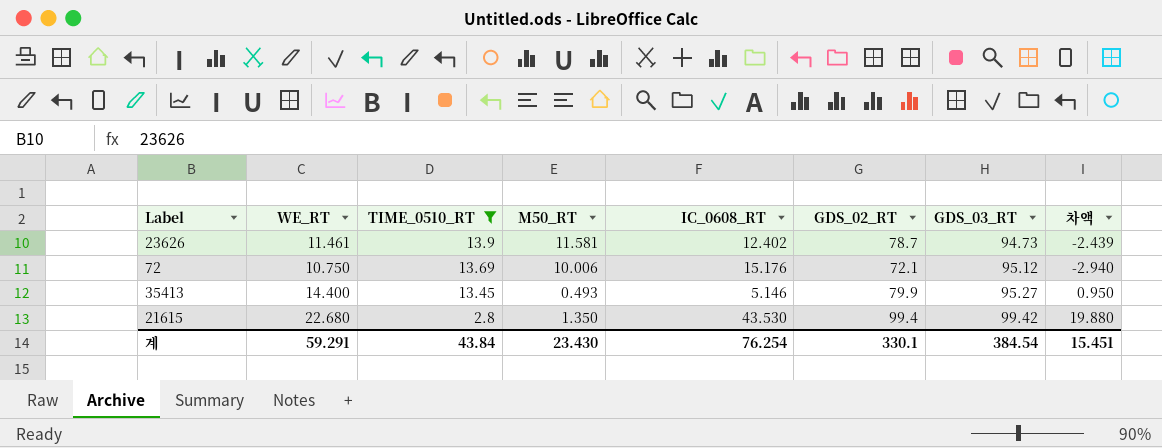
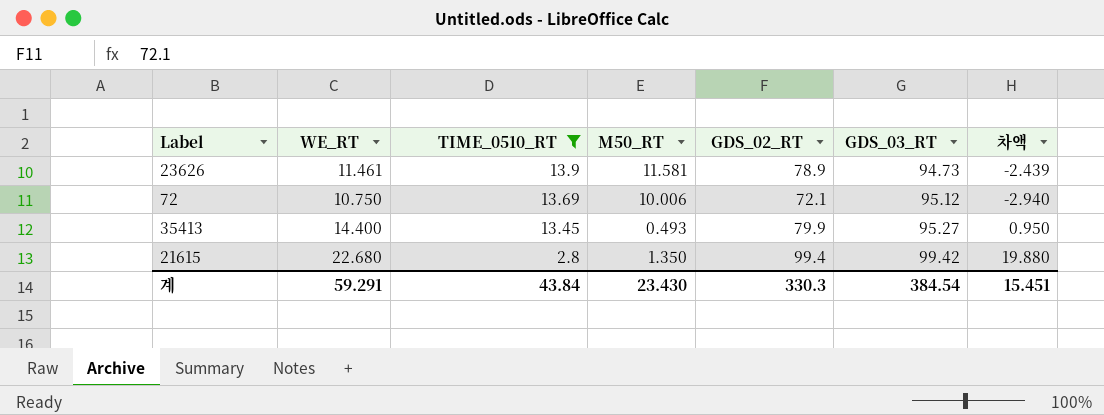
column IC_0608_RT | position: 5 -> none
23626 | GDS_02_RT: 78.7 -> 78.9
계 | GDS_02_RT: 330.1 -> 330.3

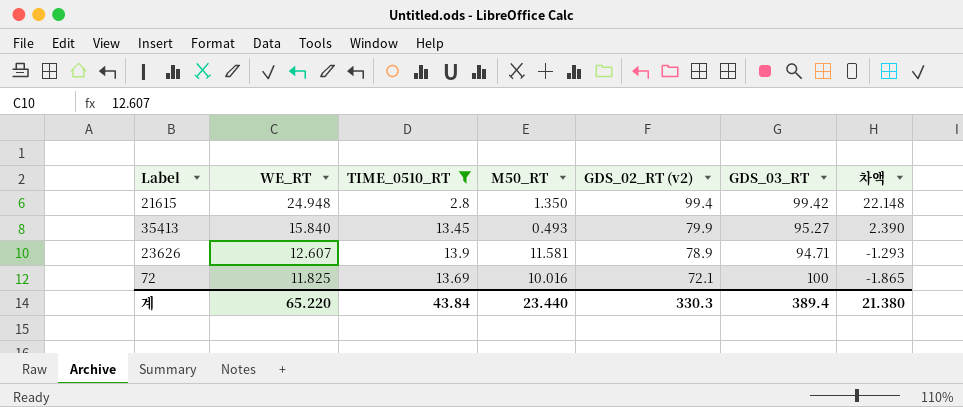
row order: TIME_0510_RT descending -> WE_RT descending
column name: GDS_02_RT -> GDS_02_RT (v2)
21615 | WE_RT: 22.680 -> 24.948
21615 | 차액: 19.880 -> 22.148
35413 | WE_RT: 14.400 -> 15.840
35413 | 차액: 0.950 -> 2.390
23626 | WE_RT: 11.461 -> 12.607
23626 | GDS_03_RT: 94.73 -> 94.71
23626 | 차액: -2.439 -> -1.293
72 | WE_RT: 10.750 -> 11.825
72 | M50_RT: 10.006 -> 10.016
72 | GDS_03_RT: 95.12 -> 100
72 | 차액: -2.940 -> -1.865
계 | WE_RT: 59.291 -> 65.220
계 | M50_RT: 23.430 -> 23.440
계 | GDS_03_RT: 384.54 -> 389.4
계 | 차액: 15.451 -> 21.380

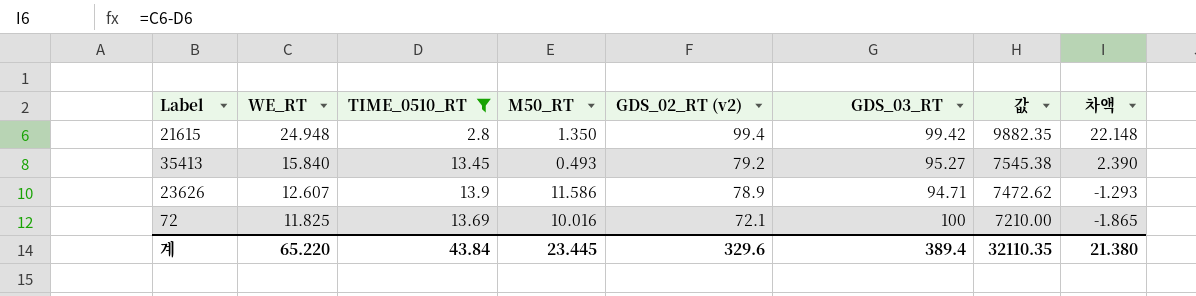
column 값 | formula: none -> [GDS_02_RT (v2)] * [GDS_03_RT]
35413 | GDS_02_RT (v2): 79.9 -> 79.2
23626 | M50_RT: 11.581 -> 11.586
계 | M50_RT: 23.440 -> 23.445
계 | GDS_02_RT (v2): 330.3 -> 329.6

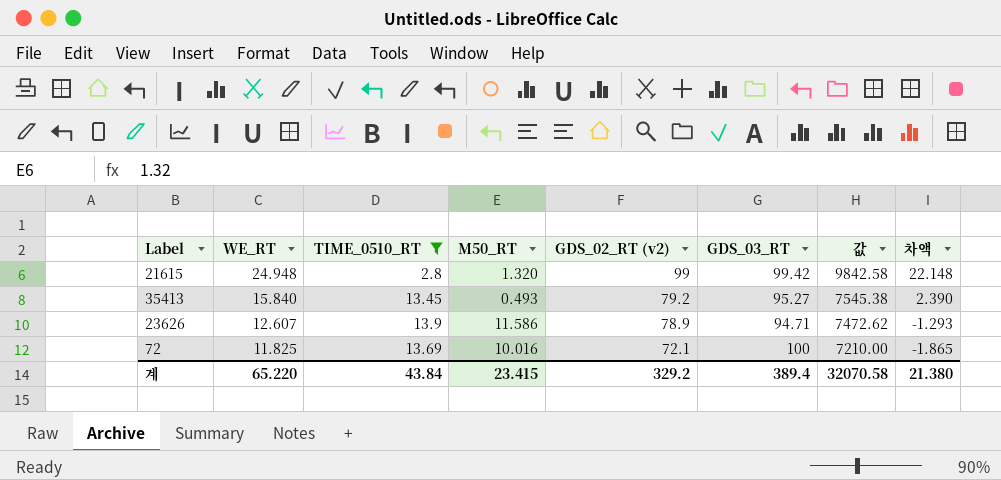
21615 | M50_RT: 1.350 -> 1.320
21615 | GDS_02_RT (v2): 99.4 -> 99
21615 | 값: 9882.35 -> 9842.58
계 | M50_RT: 23.445 -> 23.415
계 | GDS_02_RT (v2): 329.6 -> 329.2
계 | 값: 32110.35 -> 32070.58

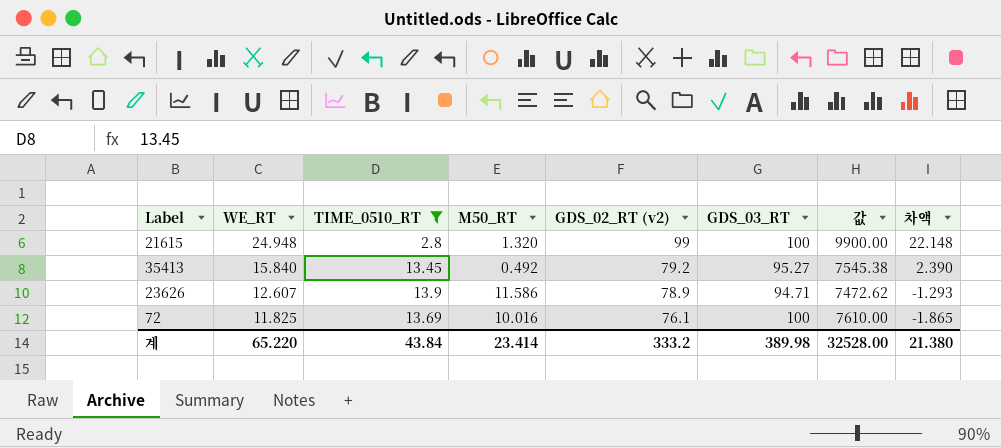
21615 | GDS_03_RT: 99.42 -> 100
21615 | 값: 9842.58 -> 9900.00
35413 | M50_RT: 0.493 -> 0.492
72 | GDS_02_RT (v2): 72.1 -> 76.1
72 | 값: 7210.00 -> 7610.00
계 | M50_RT: 23.415 -> 23.414
계 | GDS_02_RT (v2): 329.2 -> 333.2
계 | GDS_03_RT: 389.4 -> 389.98
계 | 값: 32070.58 -> 32528.00

